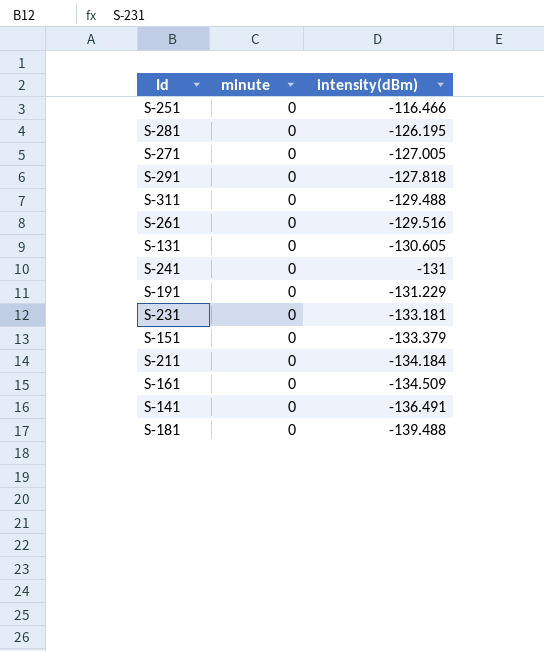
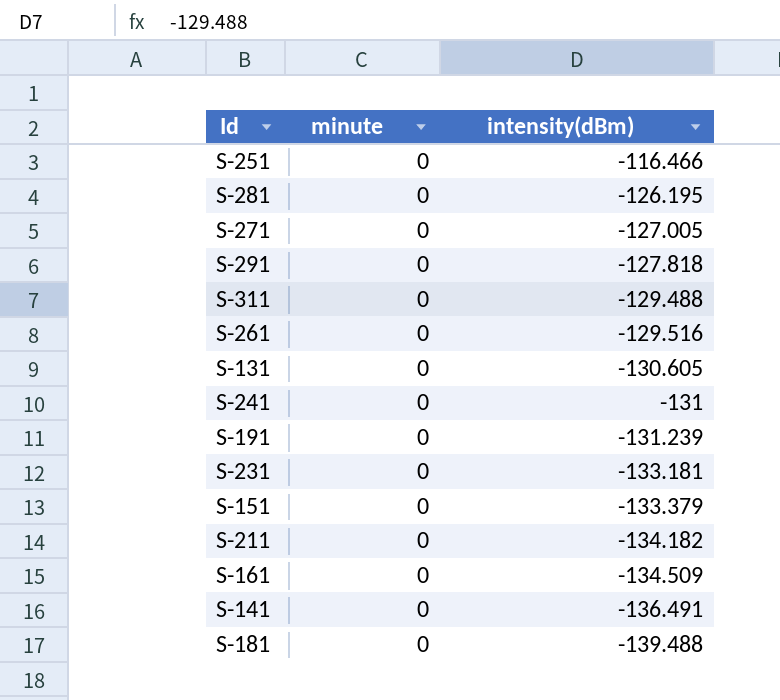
S-191 | intensity(dBm): -131.229 -> -131.239
S-211 | intensity(dBm): -134.184 -> -134.182

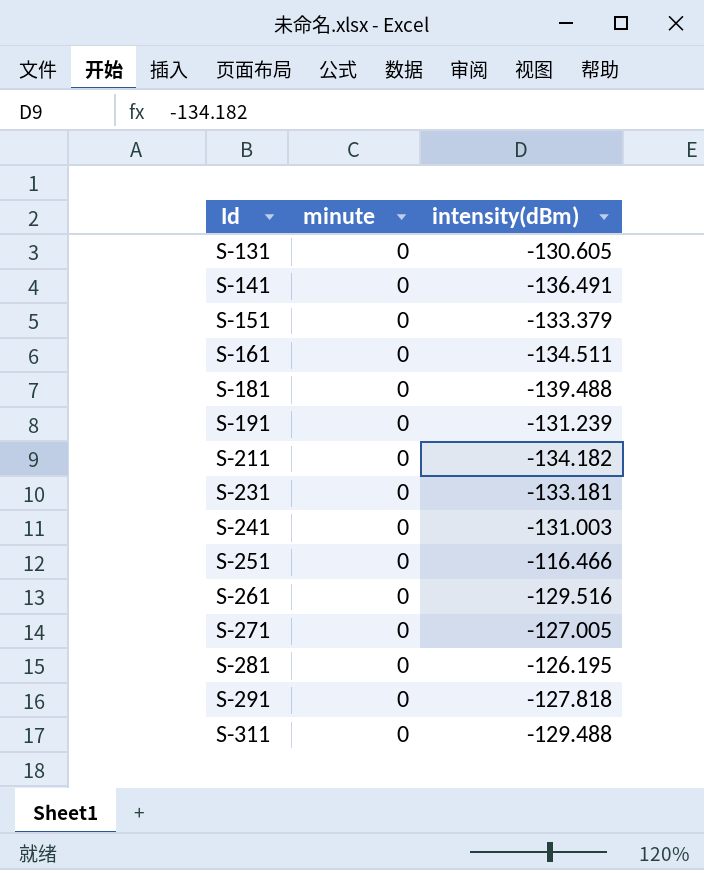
row order: intensity(dBm) descending -> Id ascending
S-161 | intensity(dBm): -134.509 -> -134.511
S-241 | intensity(dBm): -131 -> -131.003

